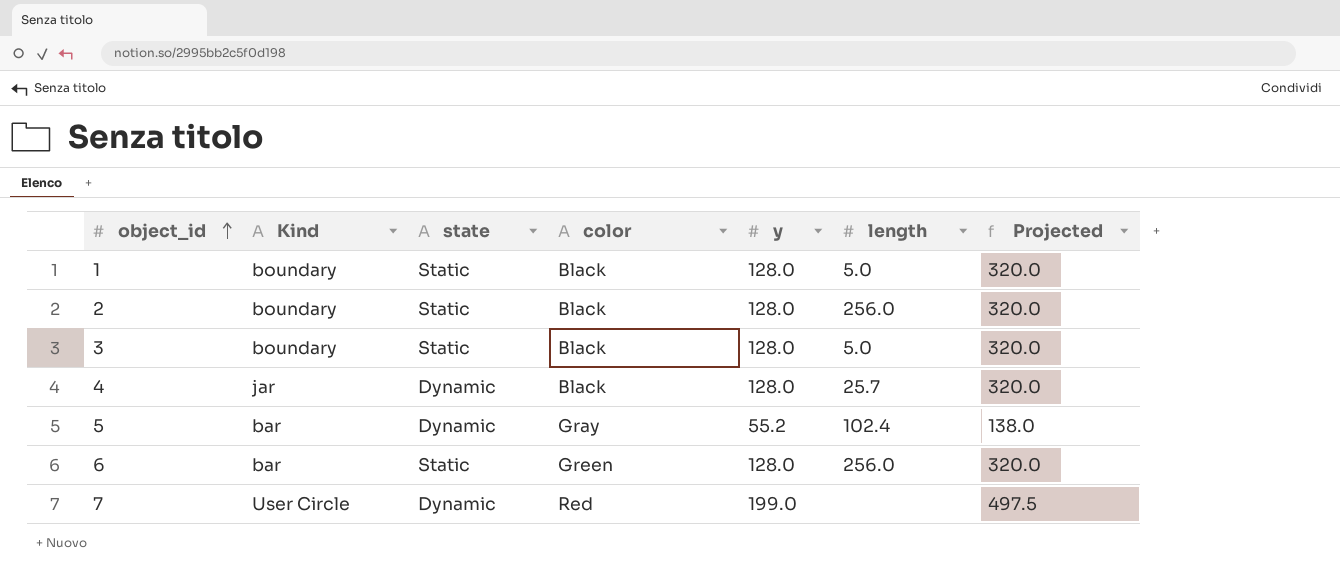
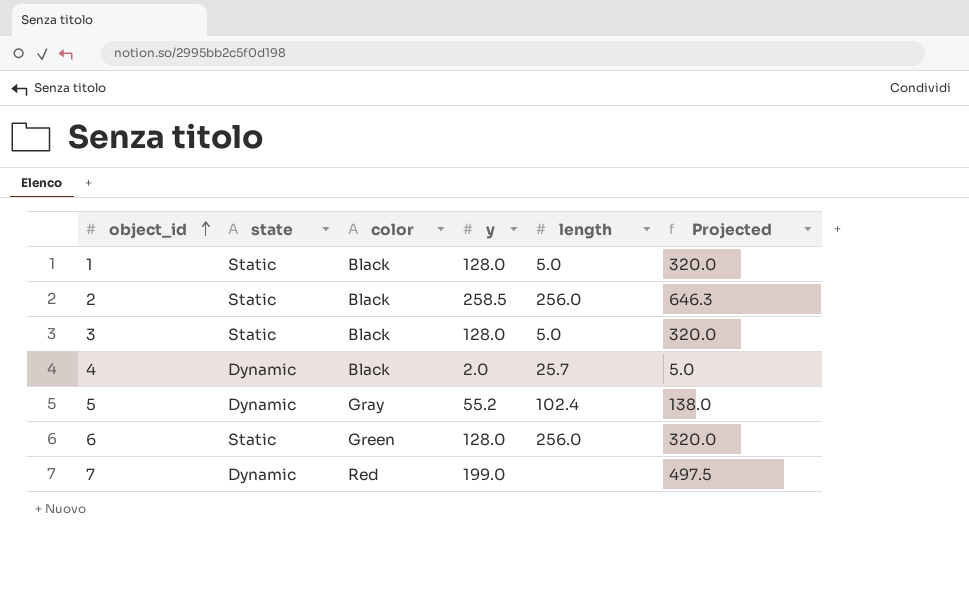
column Kind | position: 2 -> none
2 | y: 128.0 -> 258.5
2 | Projected: 320.0 -> 646.3
4 | y: 128.0 -> 2.0
4 | Projected: 320.0 -> 5.0

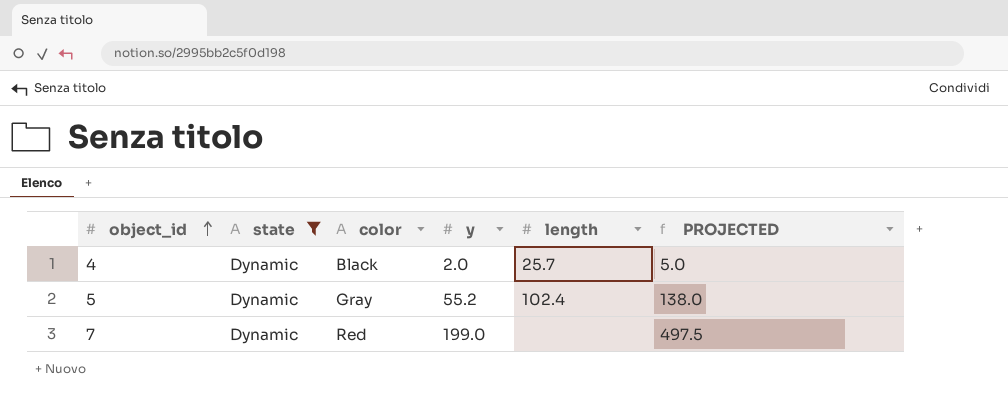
filter: none -> state = Dynamic
column name: Projected -> PROJECTED

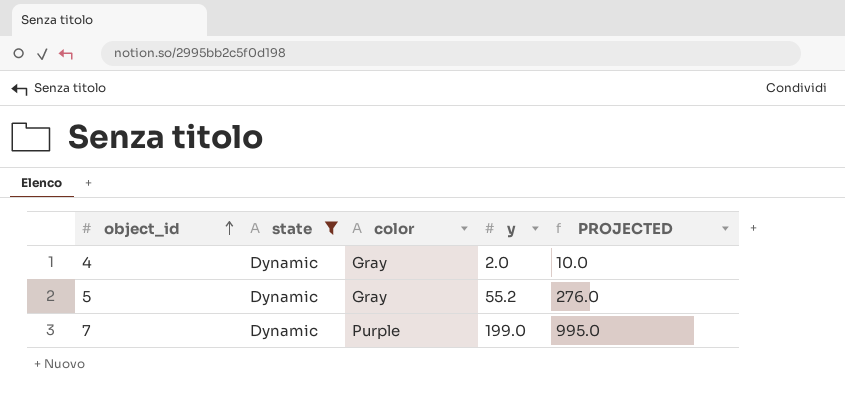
column length | position: 5 -> none
column PROJECTED | formula: [y] * 2.5 -> [y] * 5
4 | color: Black -> Gray
7 | color: Red -> Purple

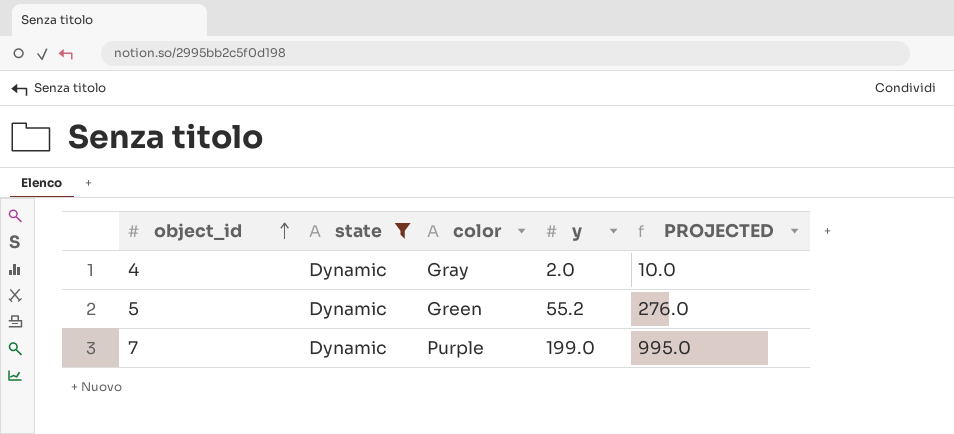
5 | color: Gray -> Green

